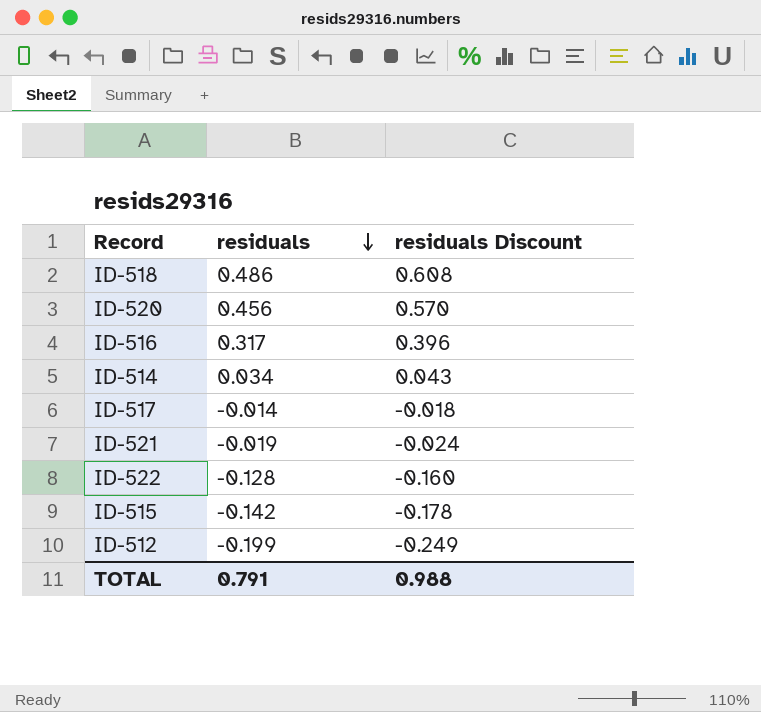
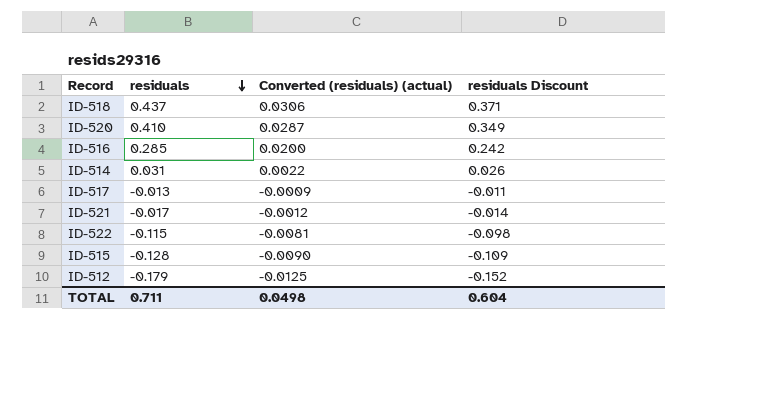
column Converted (residuals) (actual) | formula: none -> [residuals] * 0.07
column residuals Discount | formula: [residuals] * 1.25 -> [residuals] * 0.85
ID-518 | residuals: 0.486 -> 0.437
ID-520 | residuals: 0.456 -> 0.410
ID-516 | residuals: 0.317 -> 0.285
ID-514 | residuals: 0.034 -> 0.031
ID-517 | residuals: -0.014 -> -0.013
ID-521 | residuals: -0.019 -> -0.017
ID-522 | residuals: -0.128 -> -0.115
ID-515 | residuals: -0.142 -> -0.128
ID-512 | residuals: -0.199 -> -0.179
TOTAL | residuals: 0.791 -> 0.711
TOTAL | residuals Discount: 0.988 -> 0.604

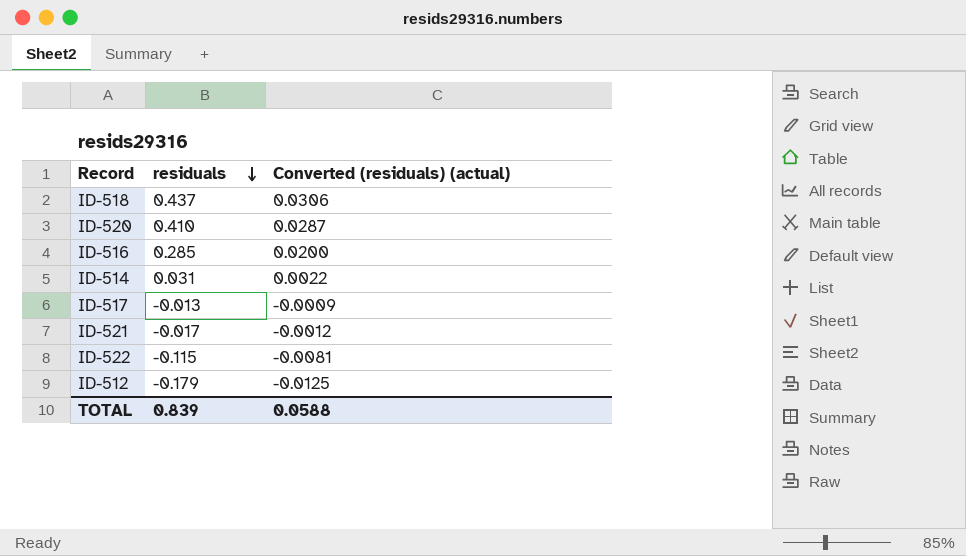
column residuals Discount | formula: [residuals] * 0.85 -> none
row ID-515: -0.128 | -0.0090 | -0.109 -> none
TOTAL | residuals: 0.711 -> 0.839
TOTAL | Converted (residuals) (actual): 0.0498 -> 0.0588

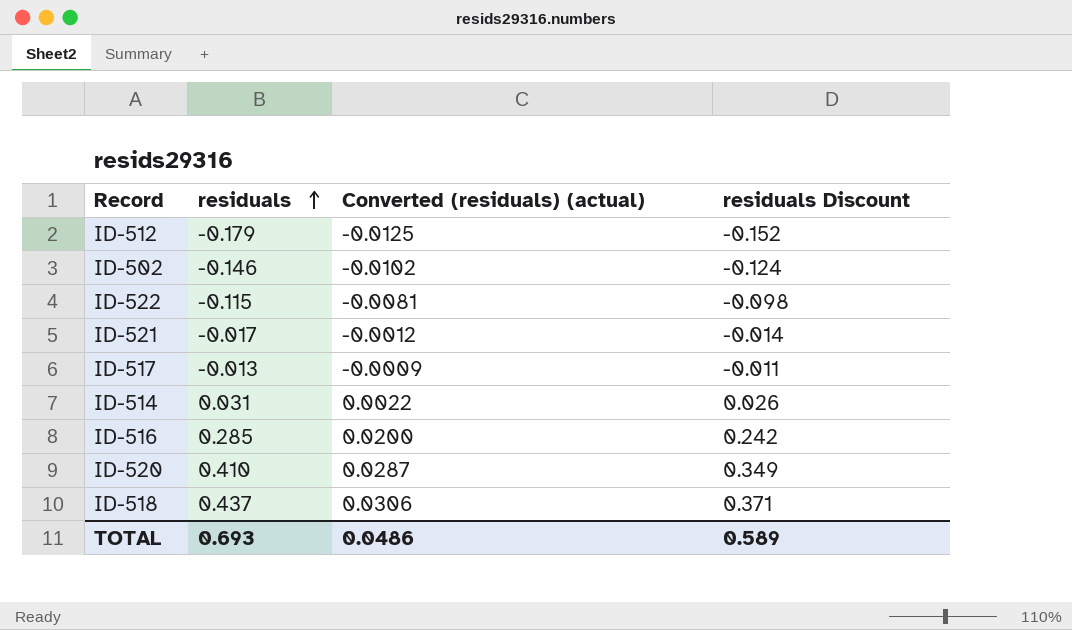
row order: residuals descending -> residuals ascending
column residuals Discount | formula: none -> [residuals] * 0.85
row ID-502: none -> -0.146 | -0.0102 | -0.124
TOTAL | residuals: 0.839 -> 0.693
TOTAL | Converted (residuals) (actual): 0.0588 -> 0.0486

